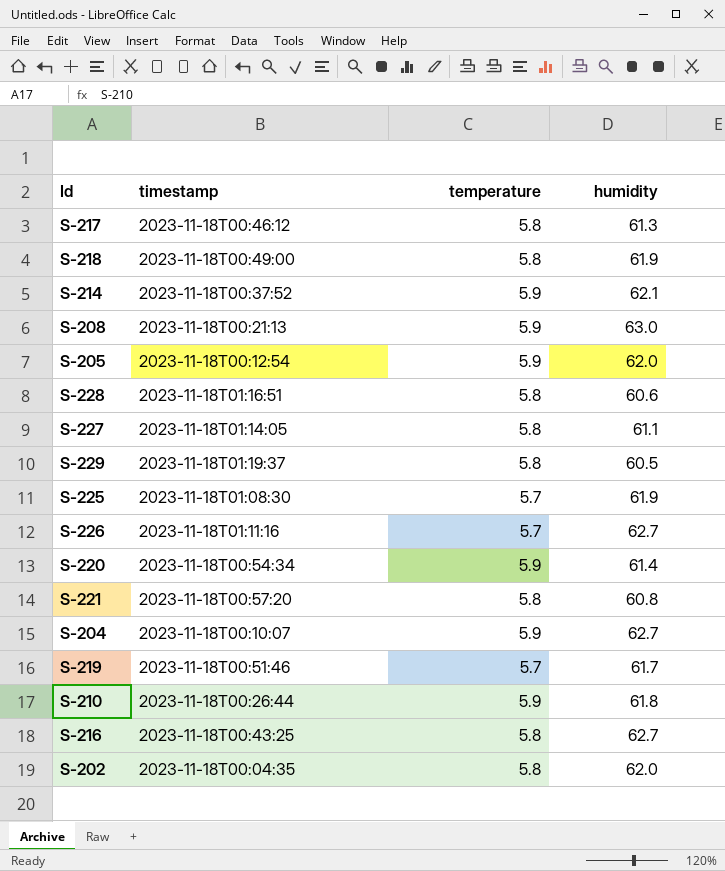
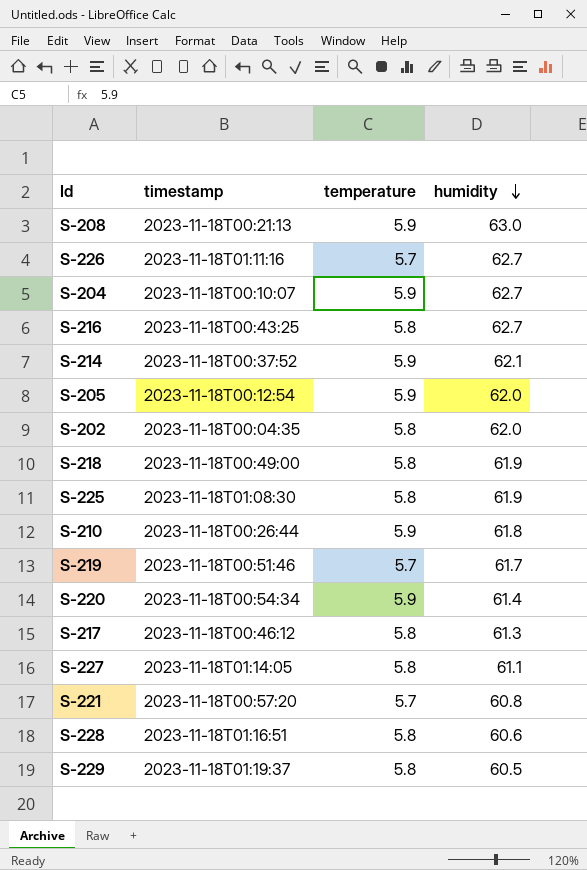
row order: none -> humidity descending
S-225 | temperature: 5.7 -> 5.8
S-221 | temperature: 5.8 -> 5.7

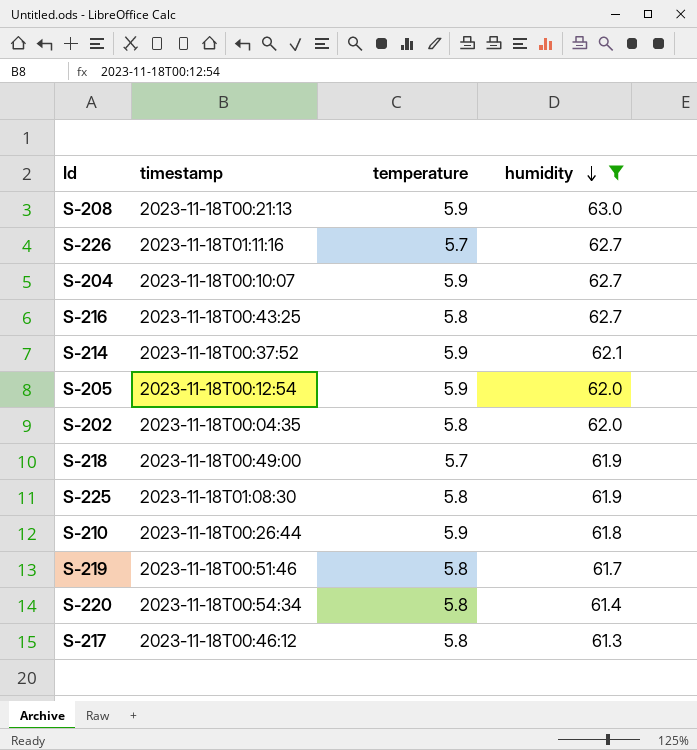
filter: none -> humidity >= 61.3
S-218 | temperature: 5.8 -> 5.7
S-219 | temperature: 5.7 -> 5.8
S-220 | temperature: 5.9 -> 5.8

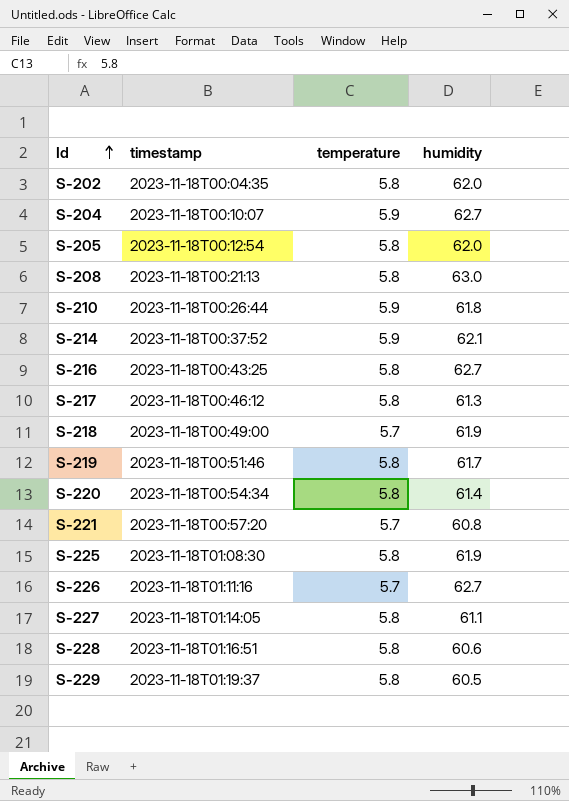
filter: humidity >= 61.3 -> none
row order: humidity descending -> Id ascending
S-205 | temperature: 5.9 -> 5.8
S-208 | temperature: 5.9 -> 5.8

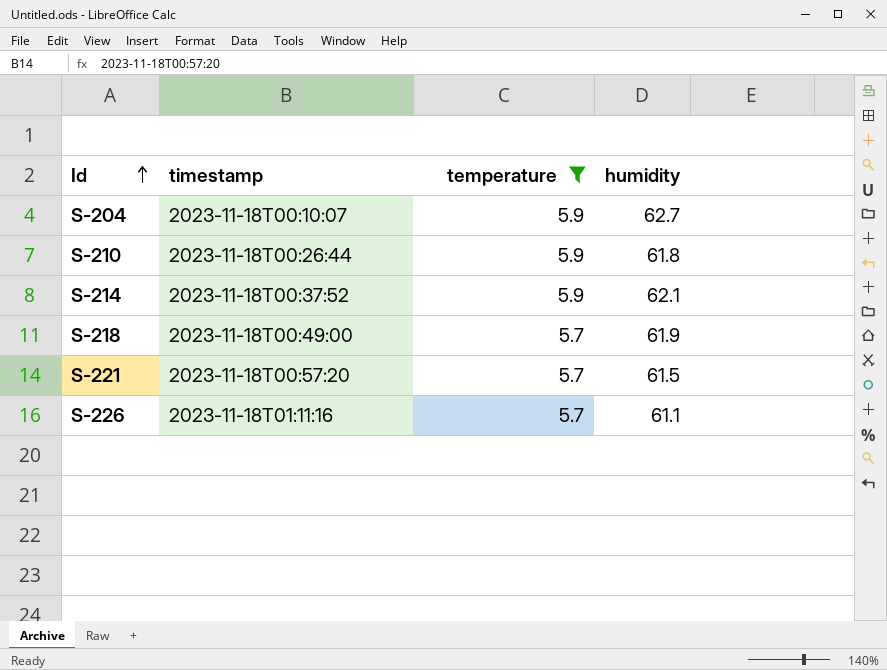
filter: none -> temperature != 5.8
S-221 | humidity: 60.8 -> 61.5
S-226 | humidity: 62.7 -> 61.1

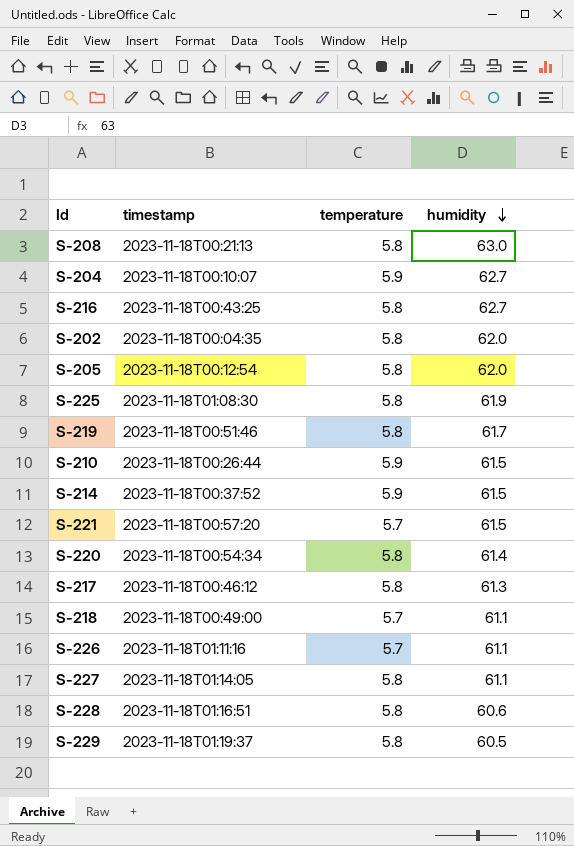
filter: temperature != 5.8 -> none
row order: Id ascending -> humidity descending
S-210 | humidity: 61.8 -> 61.5
S-214 | humidity: 62.1 -> 61.5
S-218 | humidity: 61.9 -> 61.1

